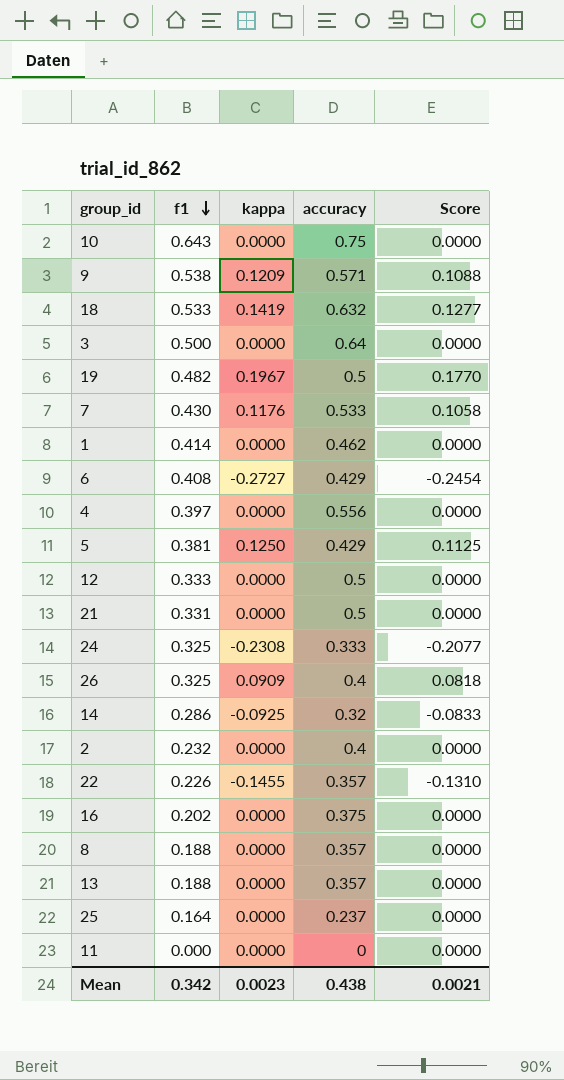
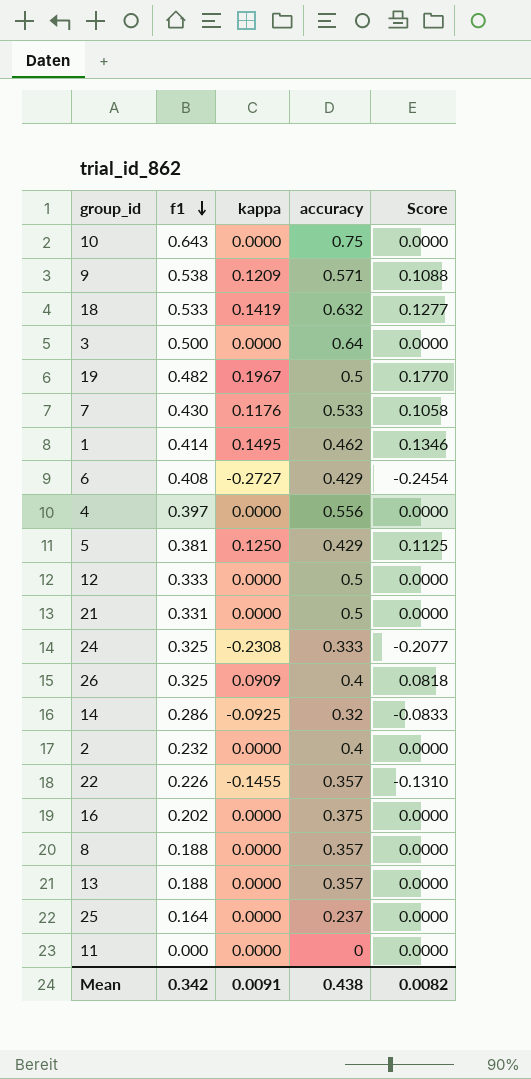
1 | kappa: 0.0000 -> 0.1495
1 | Score: 0.0000 -> 0.1346
Mean | kappa: 0.0023 -> 0.0091
Mean | Score: 0.0021 -> 0.0082

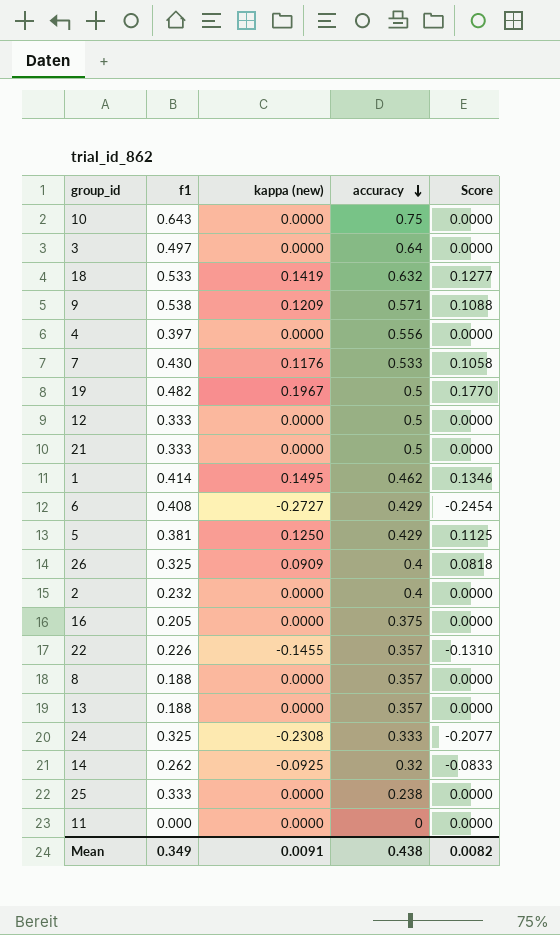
row order: f1 descending -> accuracy descending
column name: kappa -> kappa (new)
3 | f1: 0.500 -> 0.497
21 | f1: 0.331 -> 0.333
16 | f1: 0.202 -> 0.205
14 | f1: 0.286 -> 0.262
25 | f1: 0.164 -> 0.333
25 | accuracy: 0.237 -> 0.238
Mean | f1: 0.342 -> 0.349

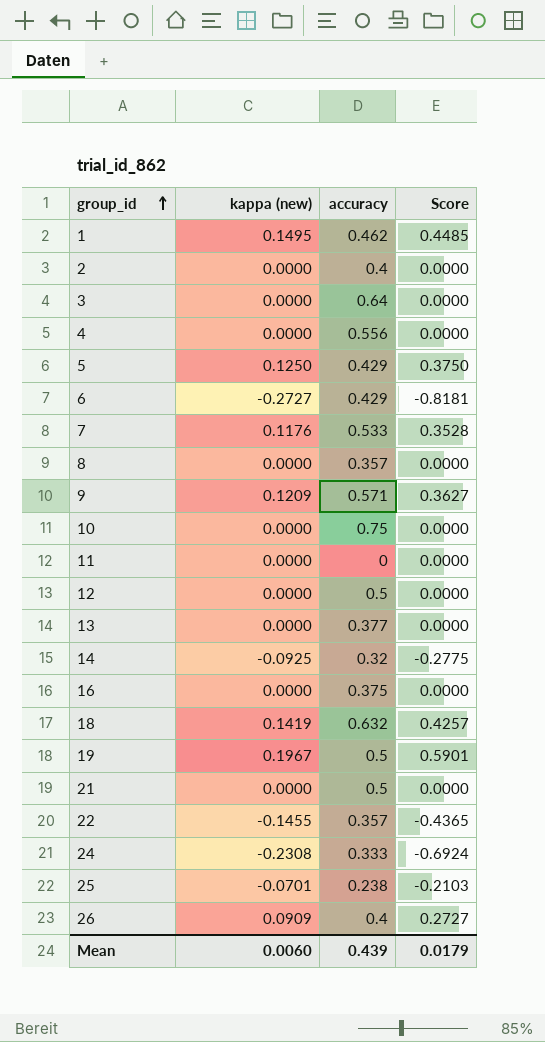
row order: accuracy descending -> group_id ascending
column f1 | position: 2 -> none
column Score | formula: [kappa (new)] * 0.9 -> [kappa (new)] * 3
13 | accuracy: 0.357 -> 0.377
25 | kappa (new): 0.0000 -> -0.0701
Mean | kappa (new): 0.0091 -> 0.0060
Mean | accuracy: 0.438 -> 0.439
Mean | Score: 0.0082 -> 0.0179

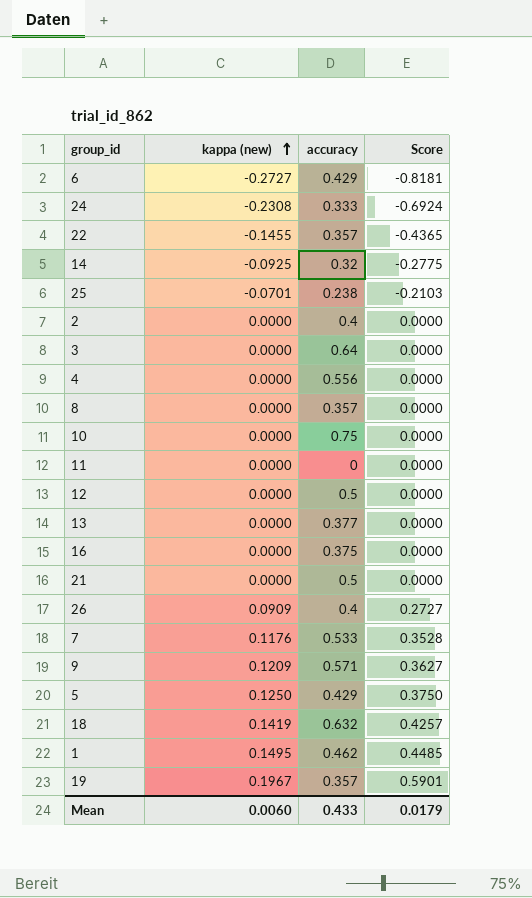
row order: group_id ascending -> kappa (new) ascending
19 | accuracy: 0.5 -> 0.357
Mean | accuracy: 0.439 -> 0.433

